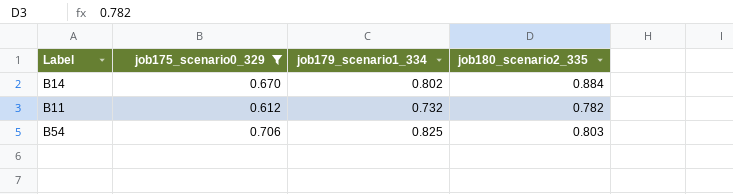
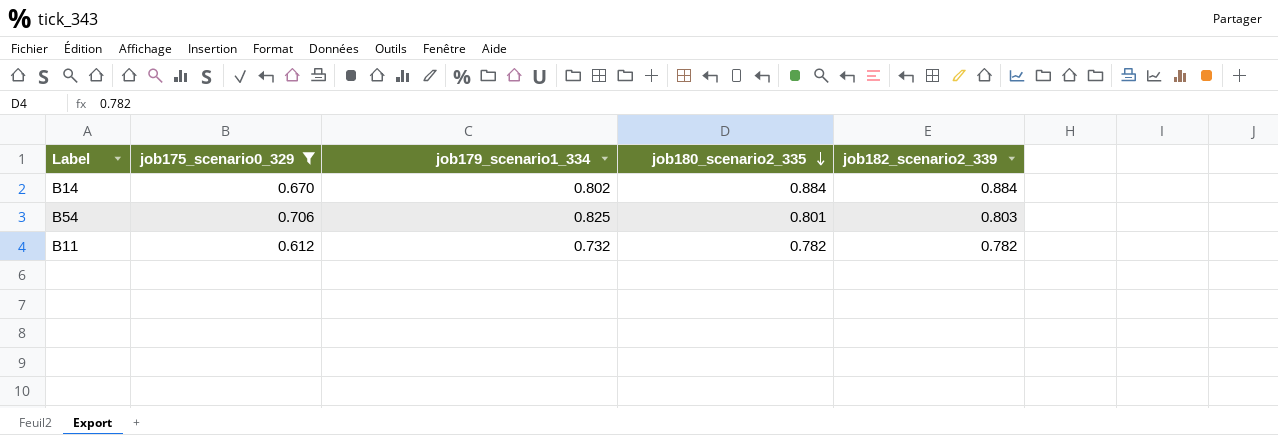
row order: none -> job180_scenario2_335 descending
column job182_scenario2_339 | position: none -> 5
B54 | job180_scenario2_335: 0.803 -> 0.801

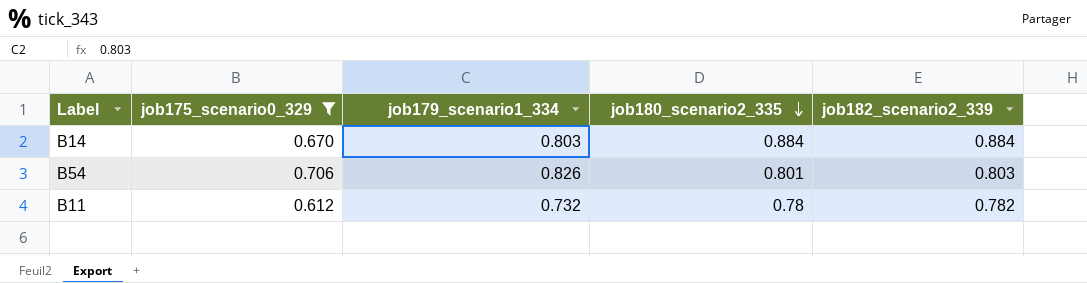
B14 | job179_scenario1_334: 0.802 -> 0.803
B54 | job179_scenario1_334: 0.825 -> 0.826
B11 | job180_scenario2_335: 0.782 -> 0.78

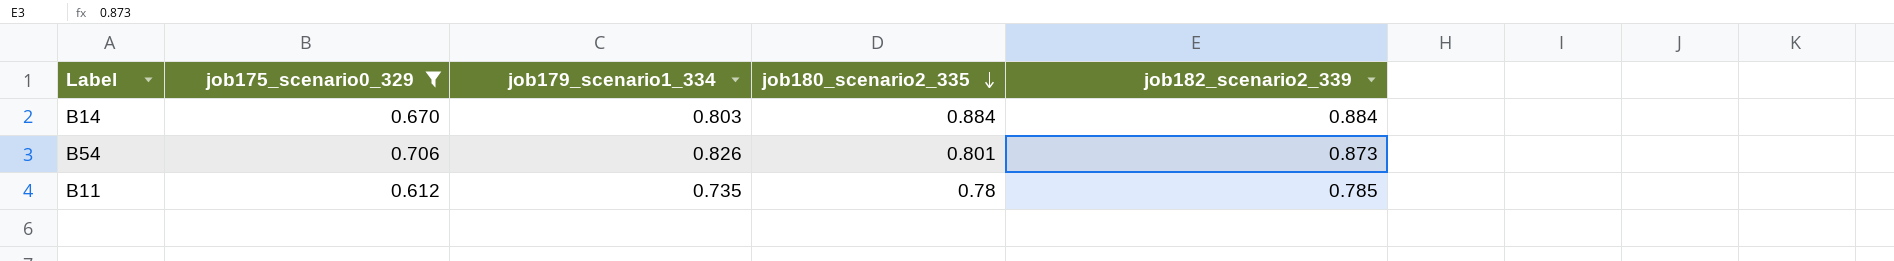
B54 | job182_scenario2_339: 0.803 -> 0.873
B11 | job179_scenario1_334: 0.732 -> 0.735
B11 | job182_scenario2_339: 0.782 -> 0.785

